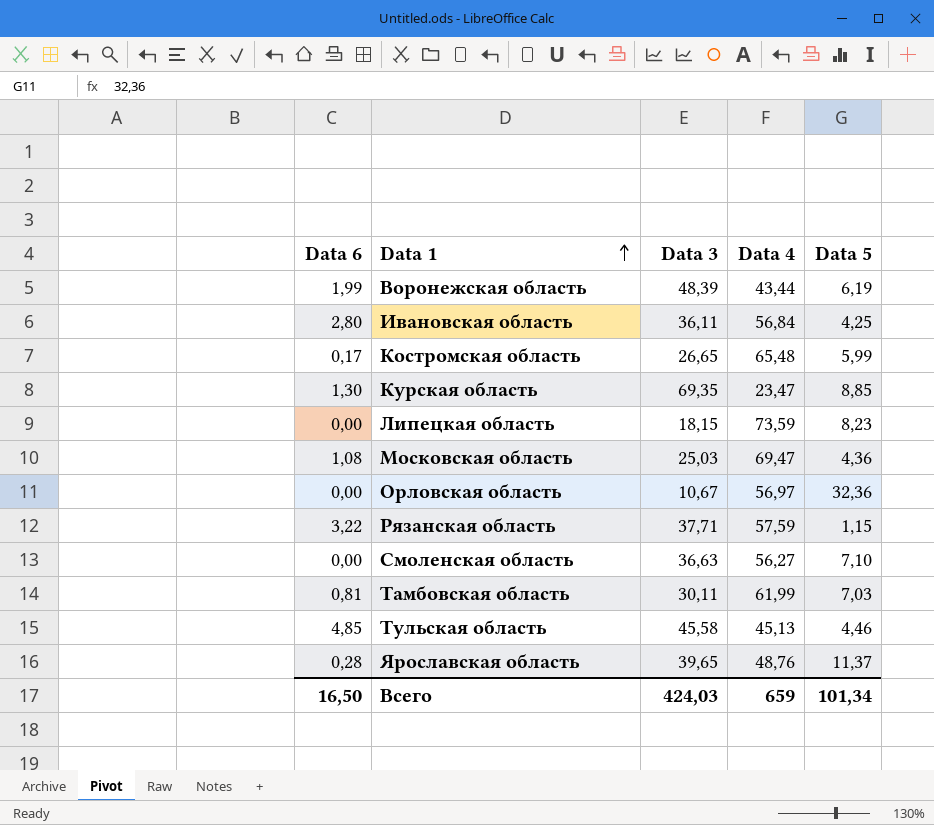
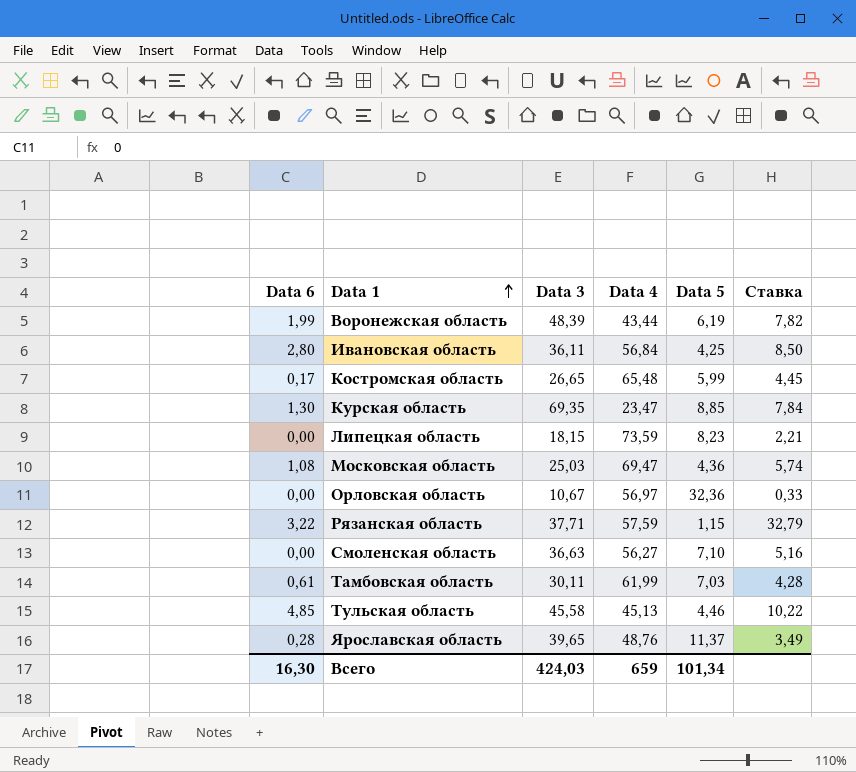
column Ставка | formula: none -> [Data 3] / [Data 5]
Тамбовская область | Data 6: 0,81 -> 0,61
Всего | Data 6: 16,50 -> 16,30

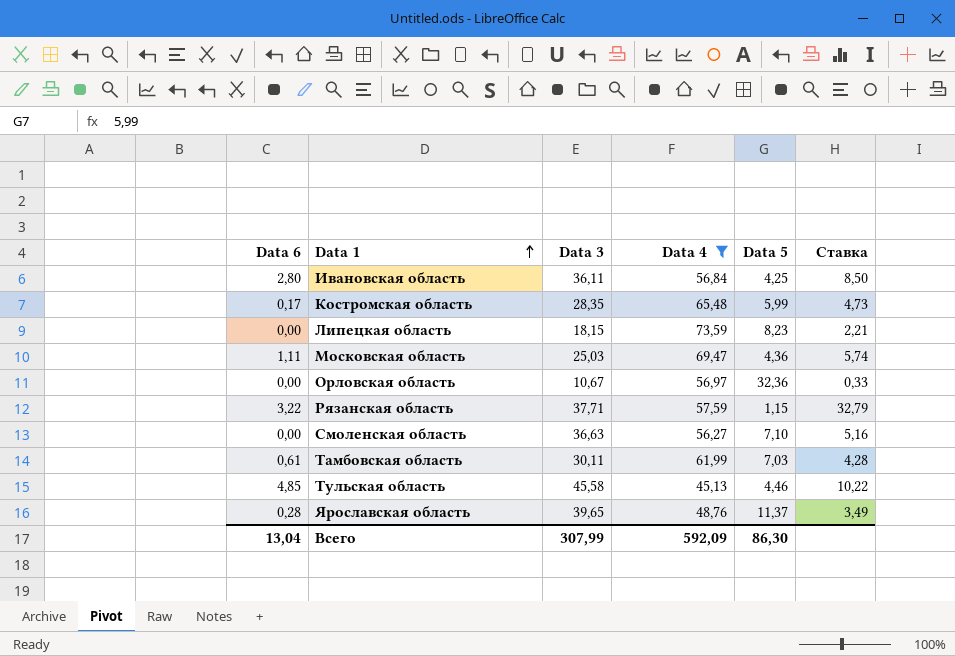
filter: none -> Data 4 >= 45,13
Костромская область | Data 3: 26,65 -> 28,35
Костромская область | Ставка: 4,45 -> 4,73
Московская область | Data 6: 1,08 -> 1,11
Всего | Data 6: 16,30 -> 13,04
Всего | Data 3: 424,03 -> 307,99
Всего | Data 4: 659 -> 592,09
Всего | Data 5: 101,34 -> 86,30

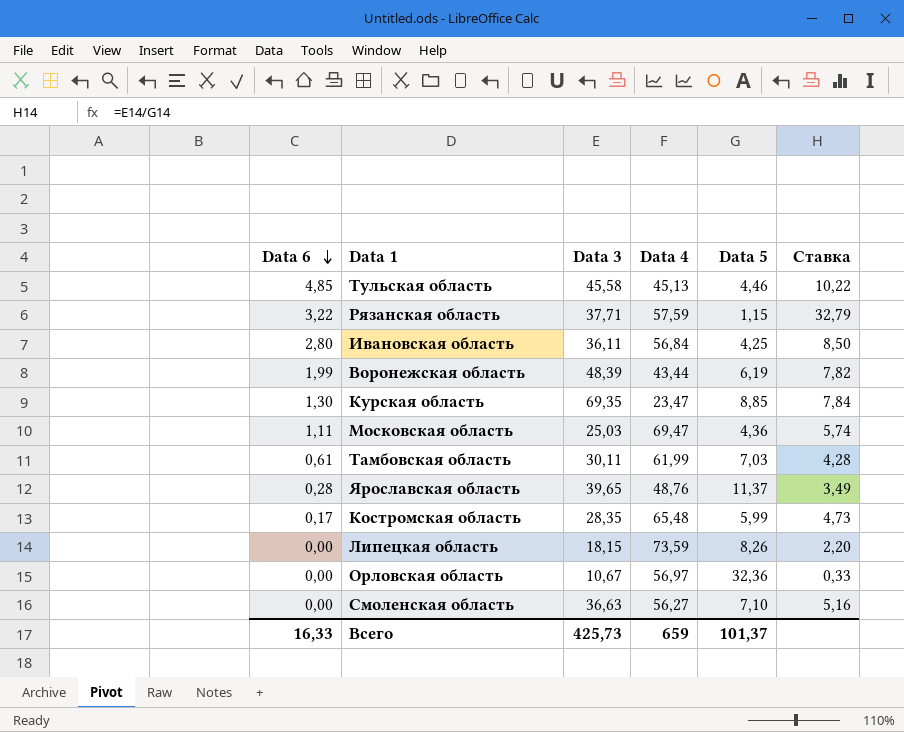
filter: Data 4 >= 45,13 -> none
row order: Data 1 ascending -> Data 6 descending
Липецкая область | Data 5: 8,23 -> 8,26
Липецкая область | Ставка: 2,21 -> 2,20
Всего | Data 6: 13,04 -> 16,33
Всего | Data 3: 307,99 -> 425,73
Всего | Data 4: 592,09 -> 659
Всего | Data 5: 86,30 -> 101,37

